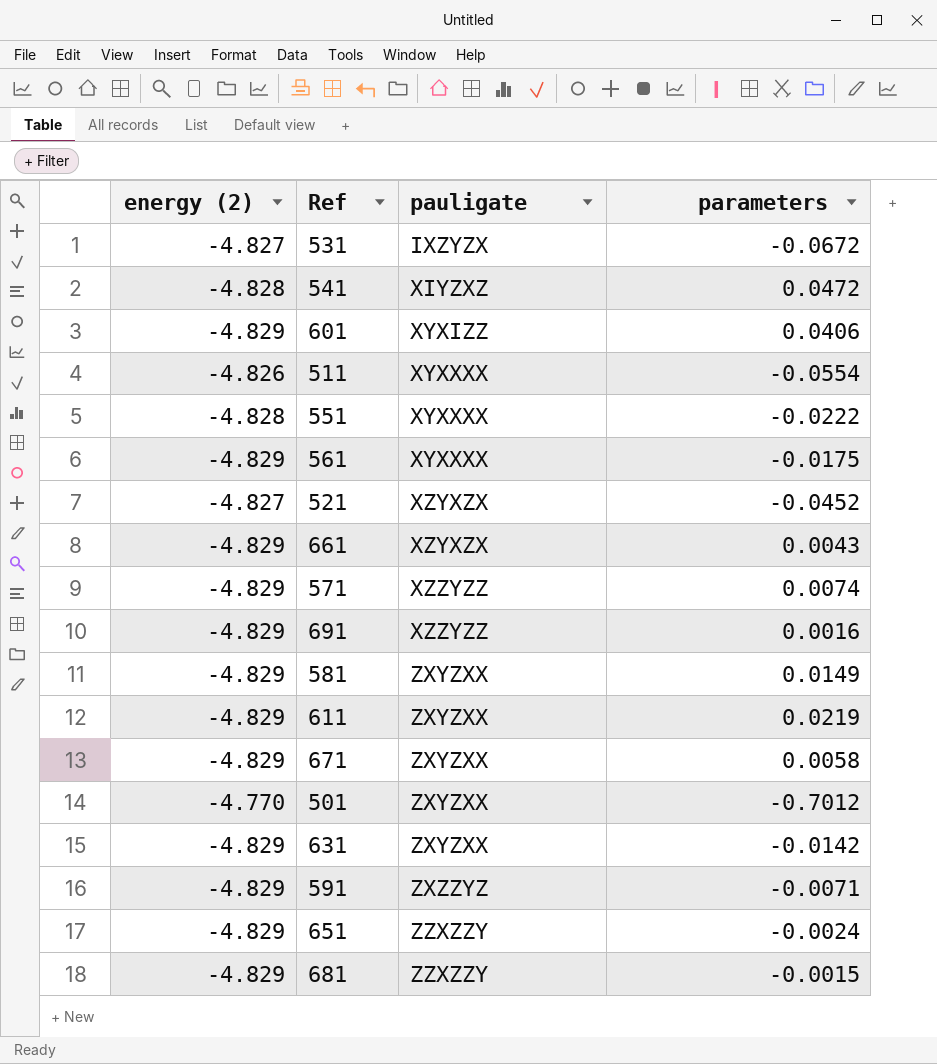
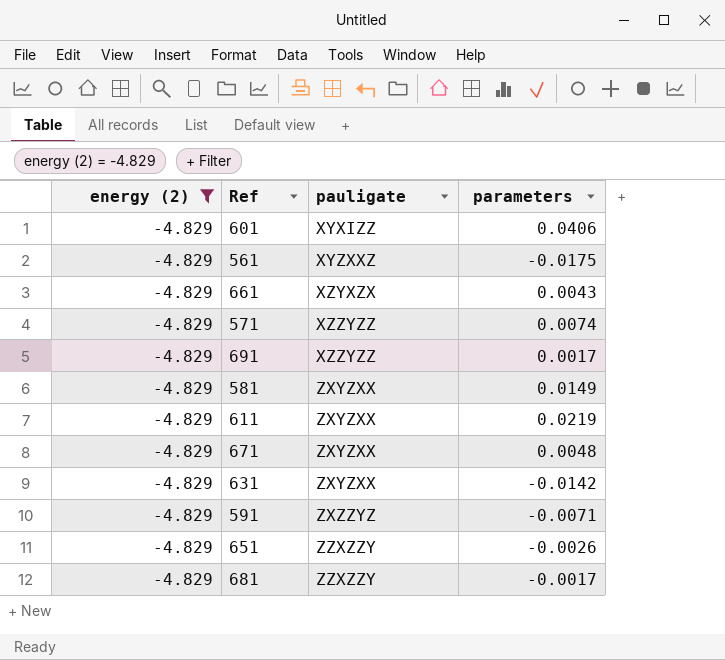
filter: none -> energy (2) = -4.829
561 | pauligate: XYXXXX -> XYZXXZ
691 | parameters: 0.0016 -> 0.0017
671 | parameters: 0.0058 -> 0.0048
651 | parameters: -0.0024 -> -0.0026
681 | parameters: -0.0015 -> -0.0017

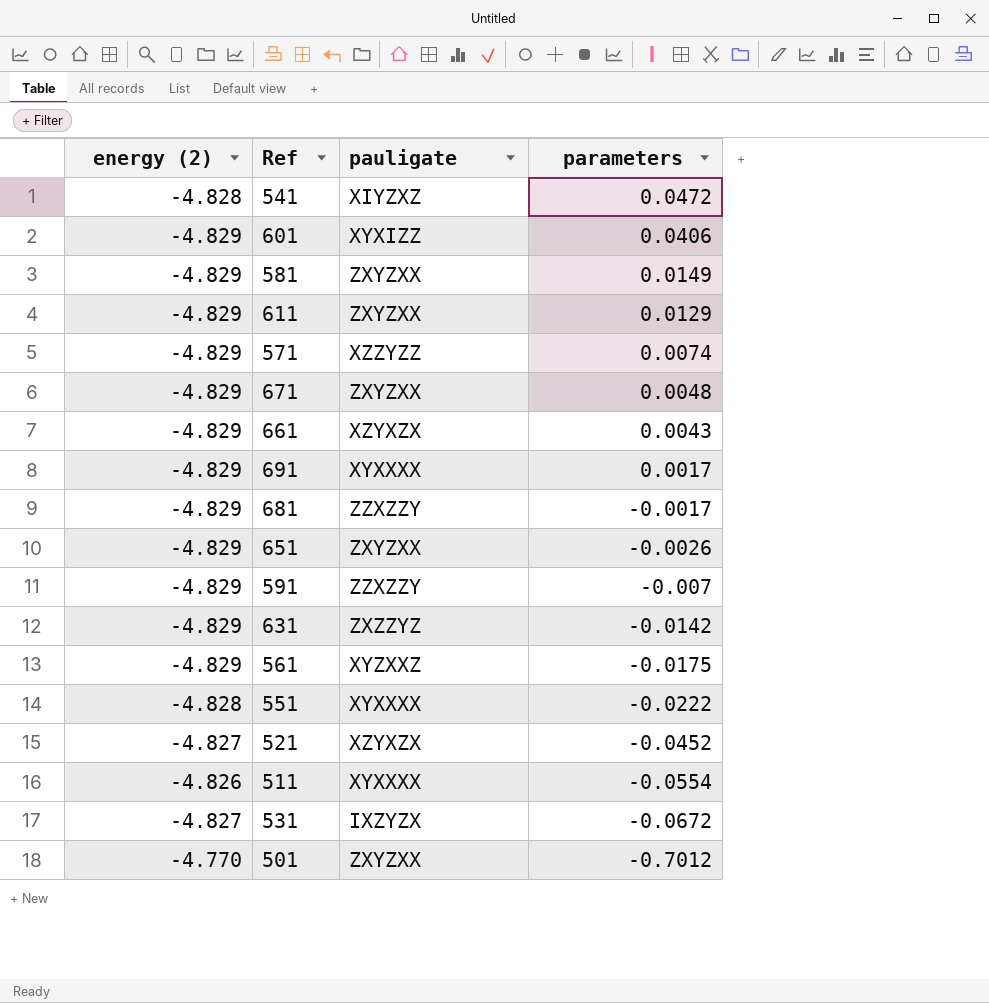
filter: energy (2) = -4.829 -> none
row order: pauligate ascending -> parameters descending
611 | parameters: 0.0219 -> 0.0129
691 | pauligate: XZZYZZ -> XYXXXX
651 | pauligate: ZZXZZY -> ZXYZXX
591 | pauligate: ZXZZYZ -> ZZXZZY
591 | parameters: -0.0071 -> -0.007
631 | pauligate: ZXYZXX -> ZXZZYZ

